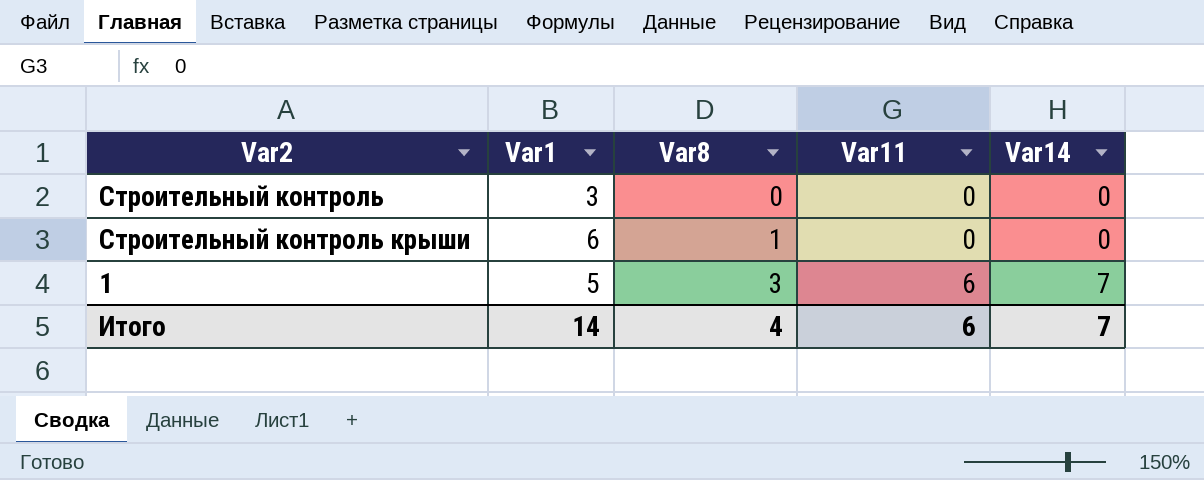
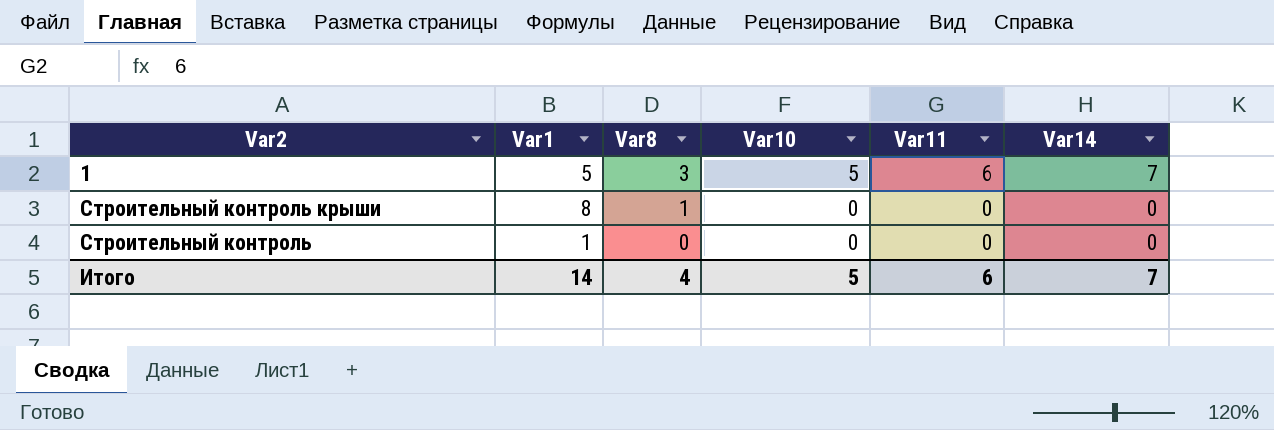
row order: Var8 ascending -> Var8 descending
column Var10 | position: none -> 4
Строительный контроль крыши | Var1: 6 -> 8
Строительный контроль | Var1: 3 -> 1

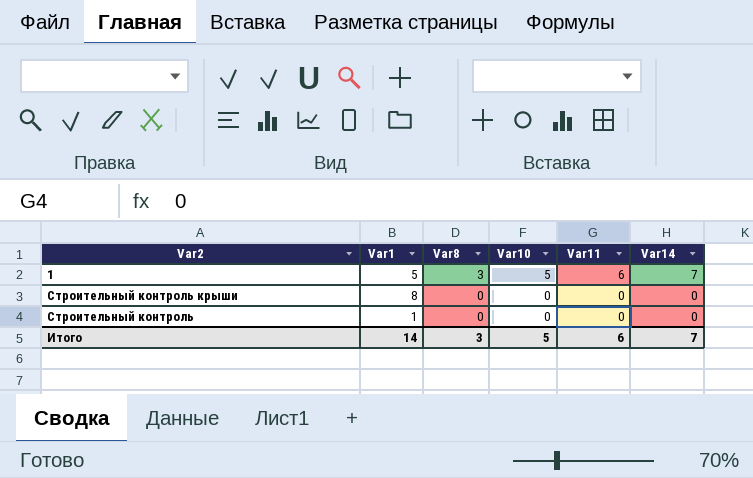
Строительный контроль крыши | Var8: 1 -> 0
Итого | Var8: 4 -> 3

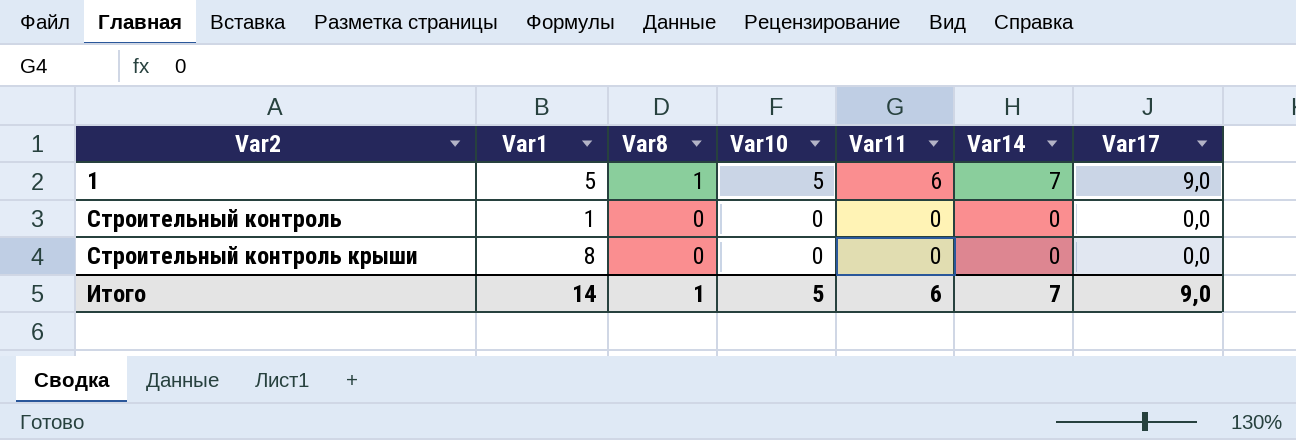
row order: Var8 descending -> Var2 ascending
column Var17 | position: none -> 7
1 | Var8: 3 -> 1
Итого | Var8: 3 -> 1

